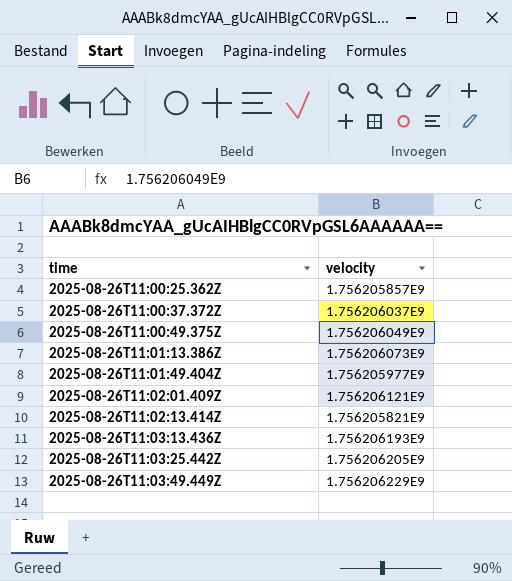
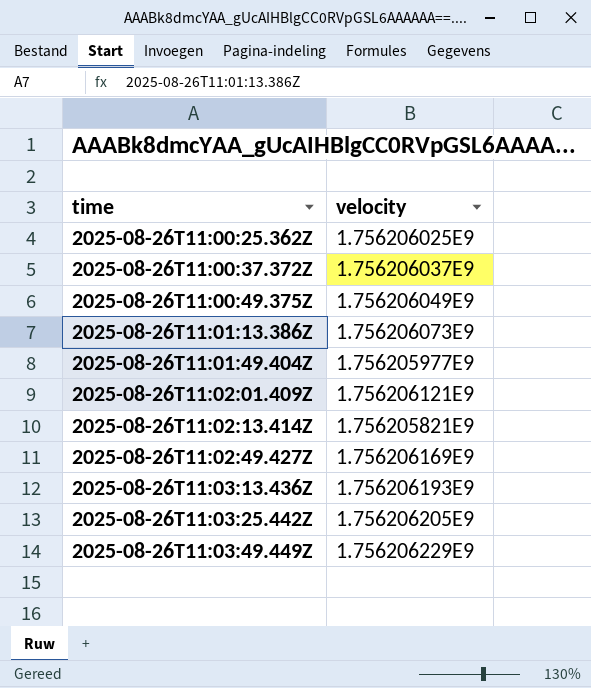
2025-08-26T11:00:25.362Z | velocity: 1.756205857E9 -> 1.756206025E9
row 2025-08-26T11:02:49.427Z: none -> 1.756206169E9

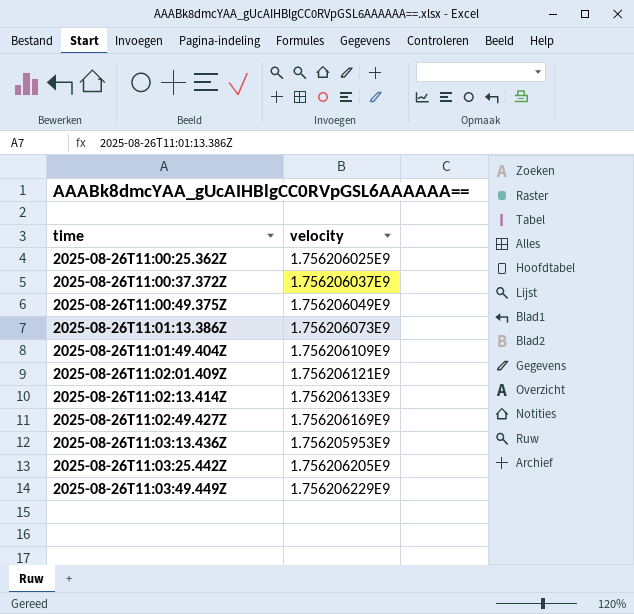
2025-08-26T11:01:49.404Z | velocity: 1.756205977E9 -> 1.756206109E9
2025-08-26T11:02:13.414Z | velocity: 1.756205821E9 -> 1.756206133E9
2025-08-26T11:03:13.436Z | velocity: 1.756206193E9 -> 1.756205953E9

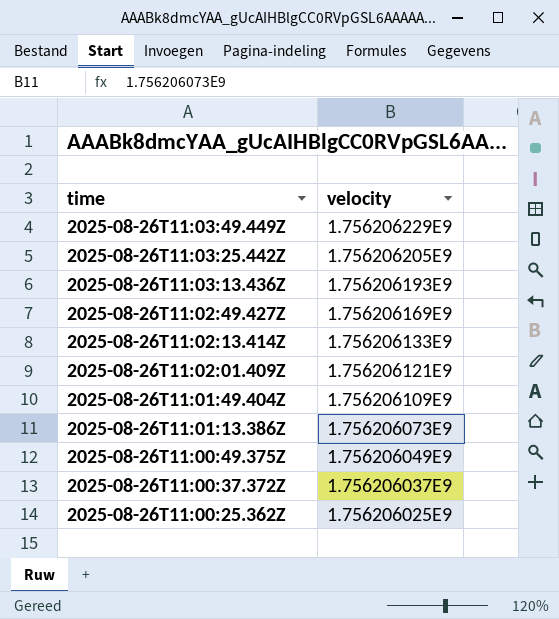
row order: time ascending -> time descending
2025-08-26T11:03:13.436Z | velocity: 1.756205953E9 -> 1.756206193E9

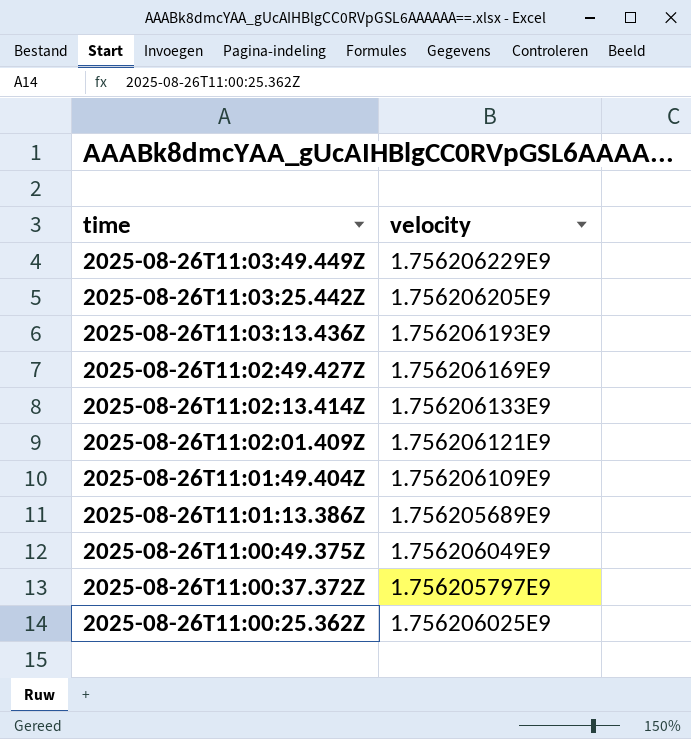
2025-08-26T11:01:13.386Z | velocity: 1.756206073E9 -> 1.756205689E9
2025-08-26T11:00:37.372Z | velocity: 1.756206037E9 -> 1.756205797E9

